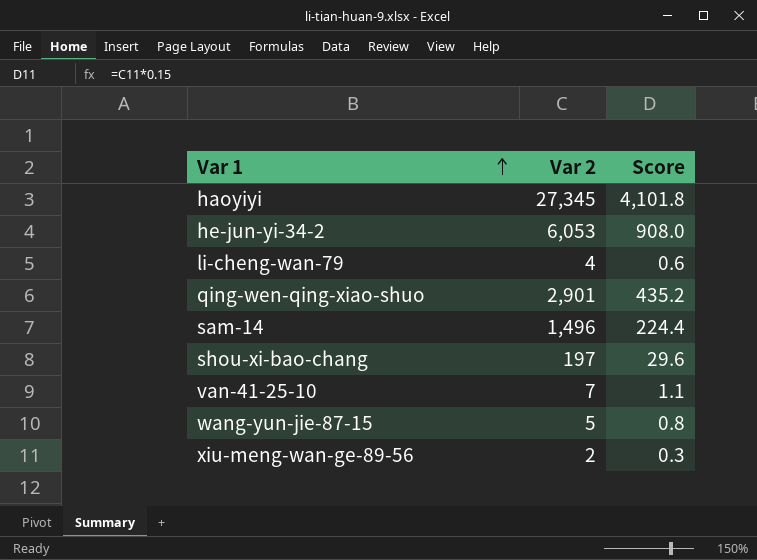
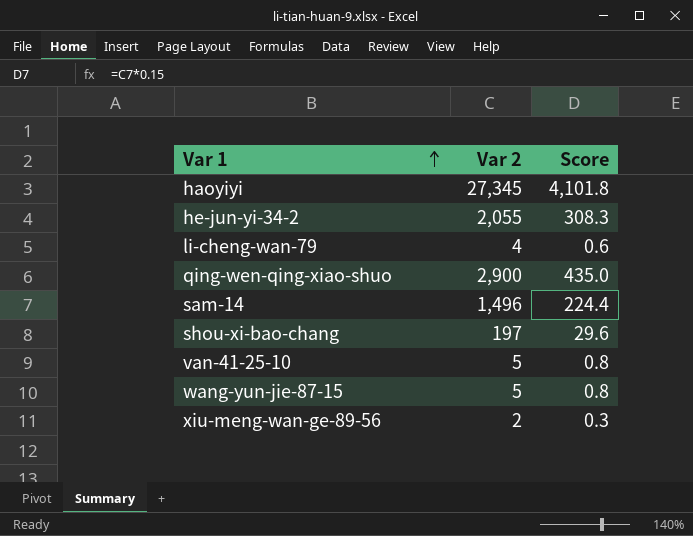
he-jun-yi-34-2 | Var 2: 6,053 -> 2,055
he-jun-yi-34-2 | Score: 908.0 -> 308.3
qing-wen-qing-xiao-shuo | Var 2: 2,901 -> 2,900
qing-wen-qing-xiao-shuo | Score: 435.2 -> 435.0
van-41-25-10 | Var 2: 7 -> 5
van-41-25-10 | Score: 1.1 -> 0.8

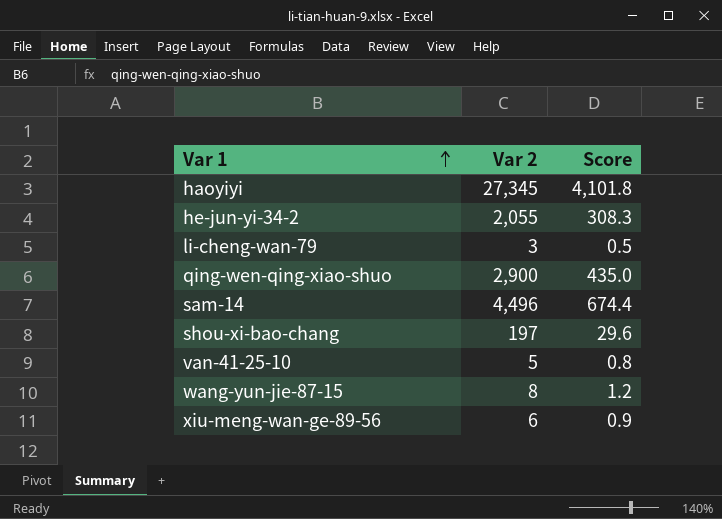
li-cheng-wan-79 | Var 2: 4 -> 3
li-cheng-wan-79 | Score: 0.6 -> 0.5
sam-14 | Var 2: 1,496 -> 4,496
sam-14 | Score: 224.4 -> 674.4
wang-yun-jie-87-15 | Var 2: 5 -> 8
wang-yun-jie-87-15 | Score: 0.8 -> 1.2
xiu-meng-wan-ge-89-56 | Var 2: 2 -> 6
xiu-meng-wan-ge-89-56 | Score: 0.3 -> 0.9

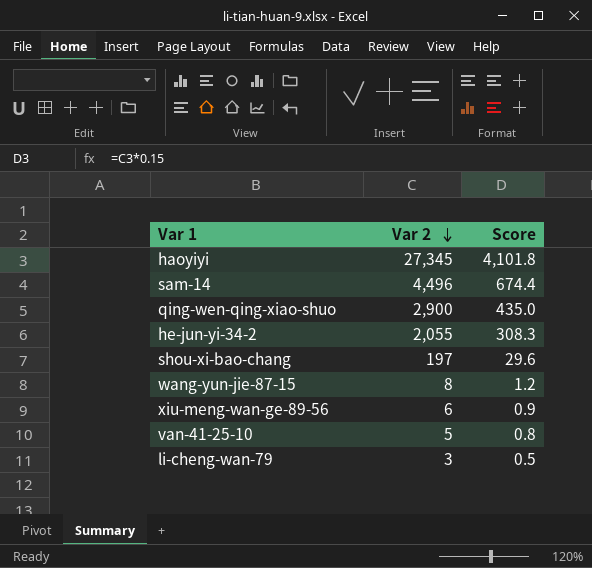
row order: Var 1 ascending -> Var 2 descending

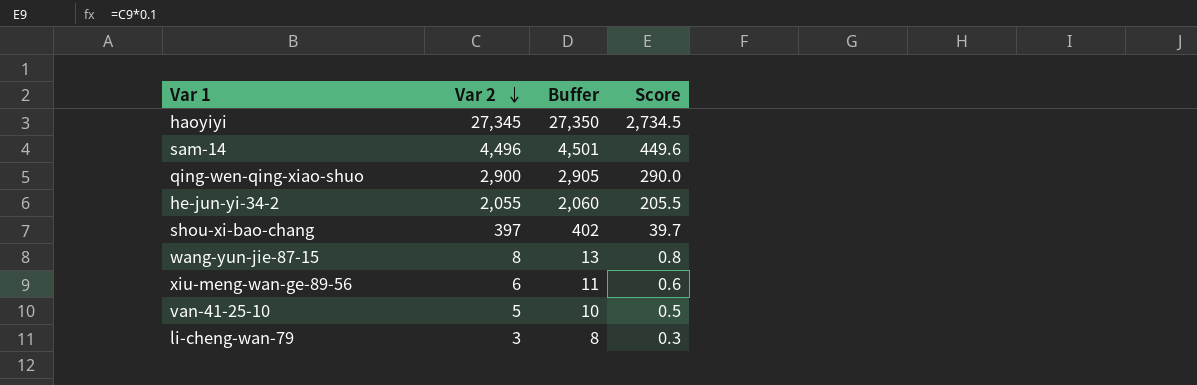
column Buffer | formula: none -> [Var 2] + 5
column Score | formula: [Var 2] * 0.15 -> [Var 2] * 0.1
shou-xi-bao-chang | Var 2: 197 -> 397

